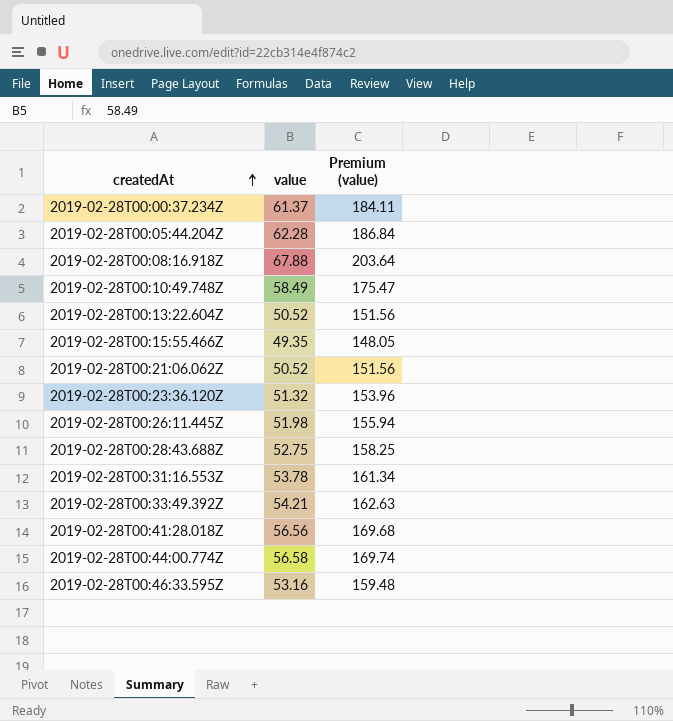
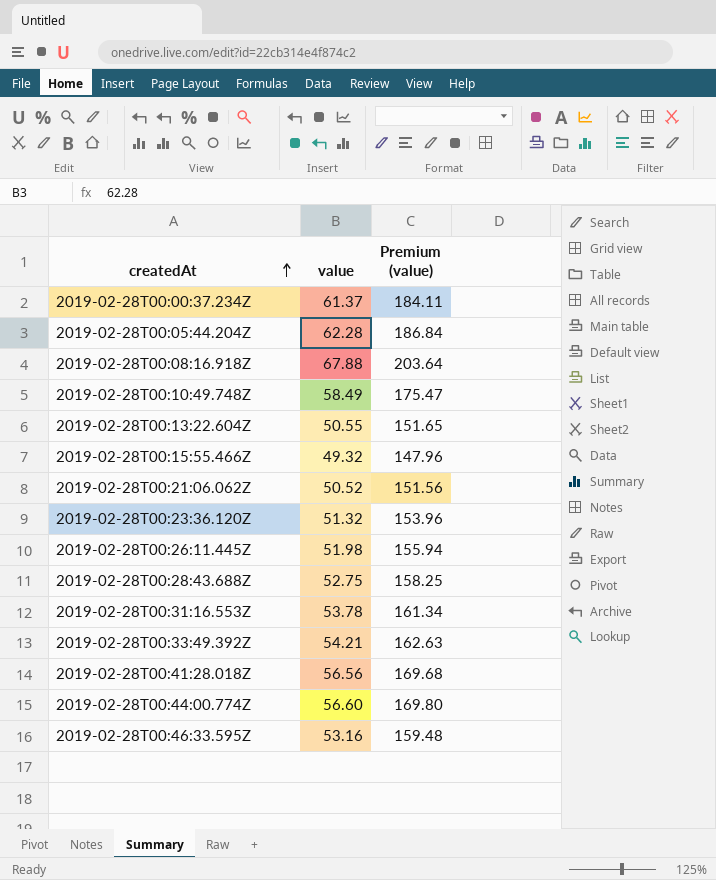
2019-02-28T00:13:22.604Z | value: 50.52 -> 50.55
2019-02-28T00:13:22.604Z | Premium (value): 151.56 -> 151.65
2019-02-28T00:15:55.466Z | value: 49.35 -> 49.32
2019-02-28T00:15:55.466Z | Premium (value): 148.05 -> 147.96
2019-02-28T00:44:00.774Z | value: 56.58 -> 56.60
2019-02-28T00:44:00.774Z | Premium (value): 169.74 -> 169.80

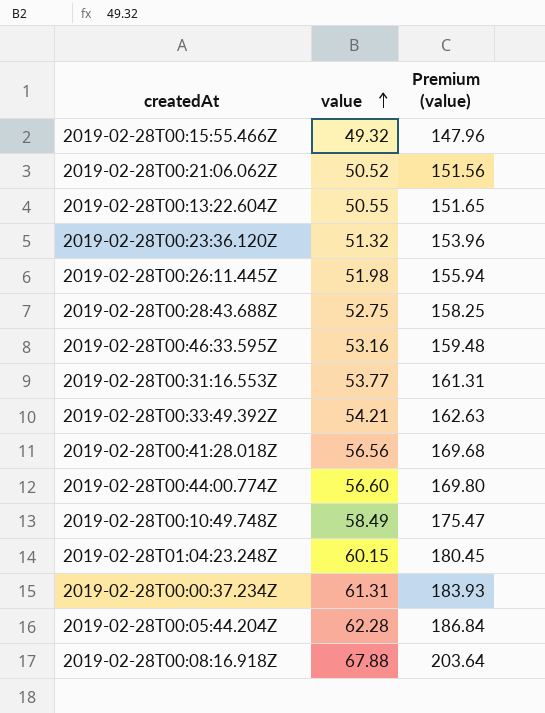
row order: createdAt ascending -> value ascending
2019-02-28T00:31:16.553Z | value: 53.78 -> 53.77
2019-02-28T00:31:16.553Z | Premium (value): 161.34 -> 161.31
row 2019-02-28T01:04:23.248Z: none -> 60.15 | 180.45
2019-02-28T00:00:37.234Z | value: 61.37 -> 61.31
2019-02-28T00:00:37.234Z | Premium (value): 184.11 -> 183.93

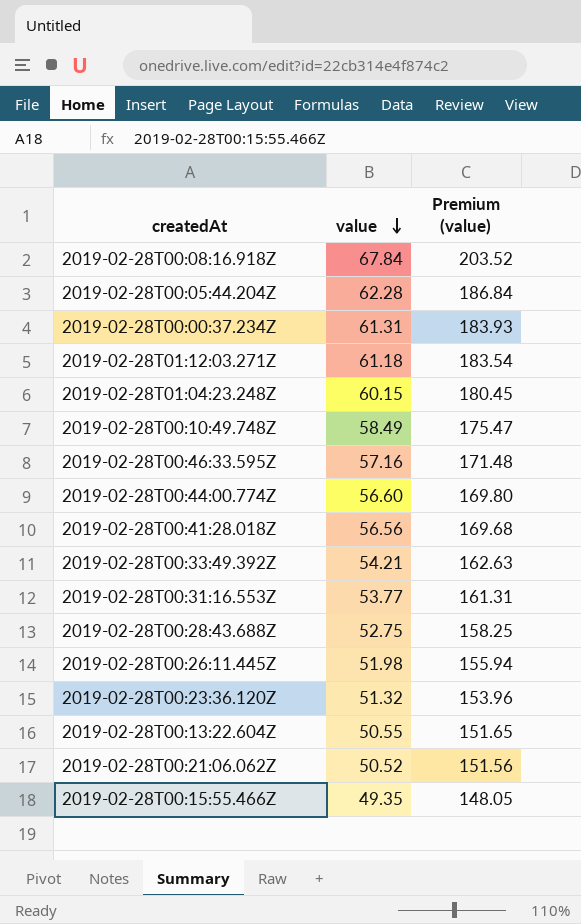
row order: value ascending -> value descending
2019-02-28T00:08:16.918Z | value: 67.88 -> 67.84
2019-02-28T00:08:16.918Z | Premium (value): 203.64 -> 203.52
row 2019-02-28T01:12:03.271Z: none -> 61.18 | 183.54
2019-02-28T00:46:33.595Z | value: 53.16 -> 57.16
2019-02-28T00:46:33.595Z | Premium (value): 159.48 -> 171.48
2019-02-28T00:15:55.466Z | value: 49.32 -> 49.35
2019-02-28T00:15:55.466Z | Premium (value): 147.96 -> 148.05

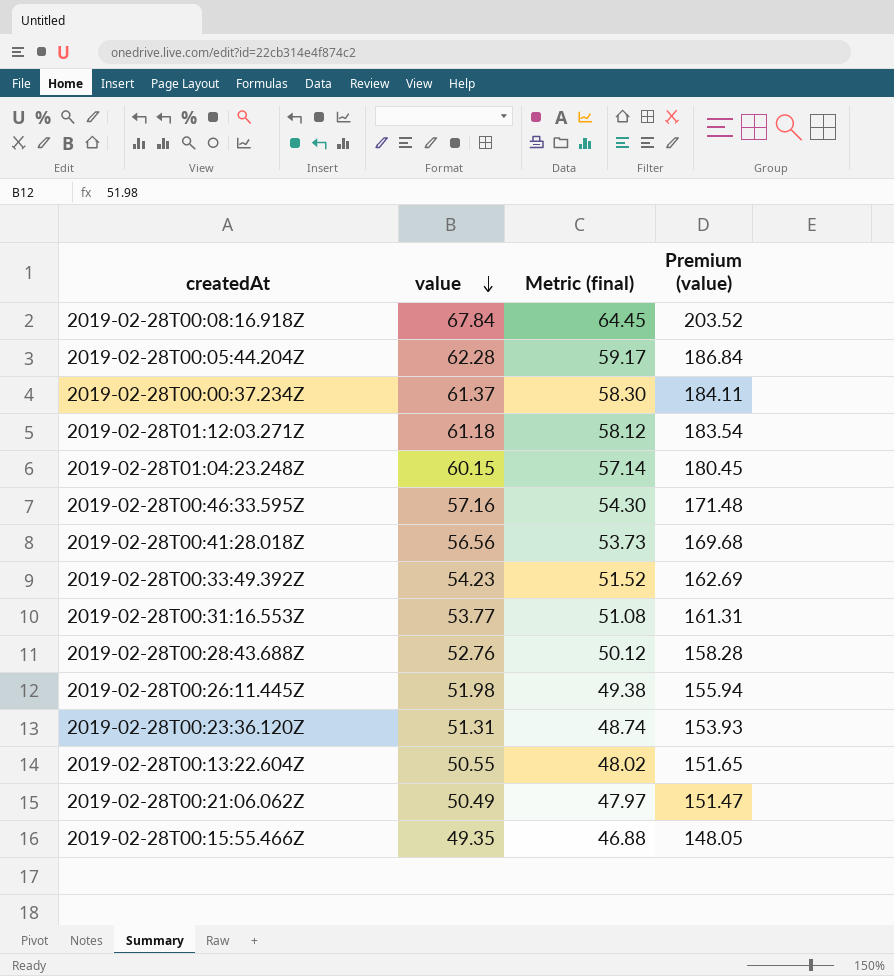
column Metric (final) | formula: none -> [value] * 0.95
row 2019-02-28T00:10:49.748Z: 58.49 | 175.47 -> none
row 2019-02-28T00:44:00.774Z: 56.60 | 169.80 -> none
2019-02-28T00:00:37.234Z | value: 61.31 -> 61.37
2019-02-28T00:00:37.234Z | Premium (value): 183.93 -> 184.11
2019-02-28T00:33:49.392Z | value: 54.21 -> 54.23
2019-02-28T00:33:49.392Z | Premium (value): 162.63 -> 162.69
2019-02-28T00:28:43.688Z | value: 52.75 -> 52.76
2019-02-28T00:28:43.688Z | Premium (value): 158.25 -> 158.28
2019-02-28T00:23:36.120Z | value: 51.32 -> 51.31
2019-02-28T00:23:36.120Z | Premium (value): 153.96 -> 153.93
2019-02-28T00:21:06.062Z | value: 50.52 -> 50.49
2019-02-28T00:21:06.062Z | Premium (value): 151.56 -> 151.47

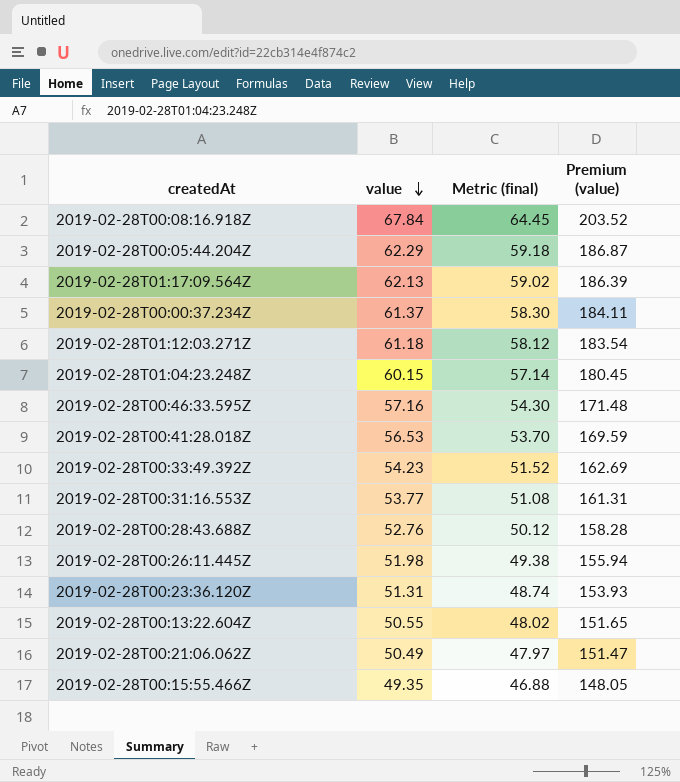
2019-02-28T00:05:44.204Z | value: 62.28 -> 62.29
2019-02-28T00:05:44.204Z | Metric (final): 59.17 -> 59.18
2019-02-28T00:05:44.204Z | Premium (value): 186.84 -> 186.87
row 2019-02-28T01:17:09.564Z: none -> 62.13 | 59.02 | 186.39
2019-02-28T00:41:28.018Z | value: 56.56 -> 56.53
2019-02-28T00:41:28.018Z | Metric (final): 53.73 -> 53.70
2019-02-28T00:41:28.018Z | Premium (value): 169.68 -> 169.59

